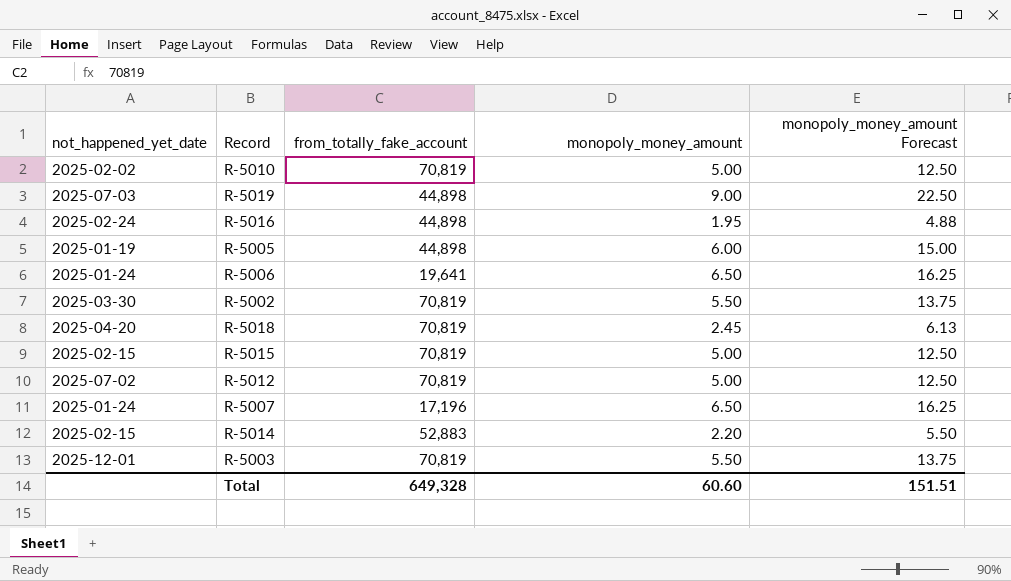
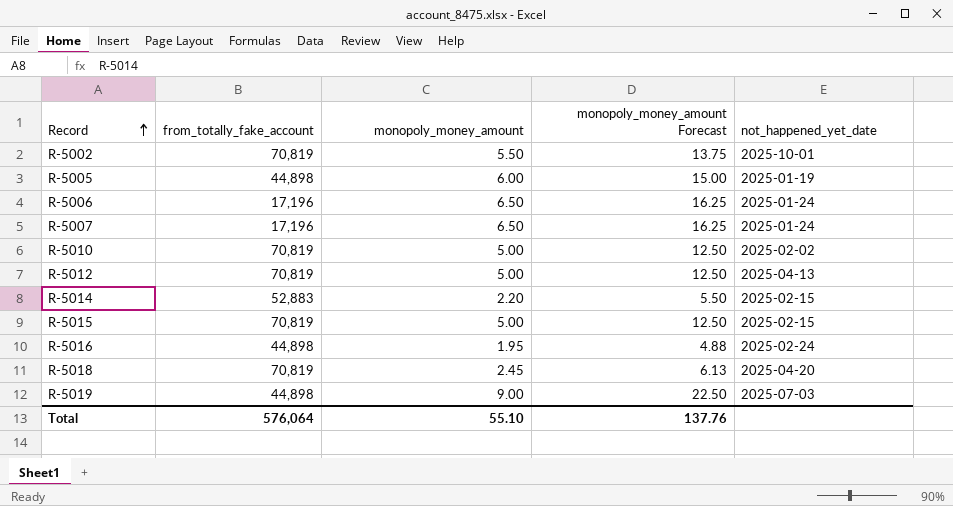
row order: none -> Record ascending
column not_happened_yet_date | position: 1 -> 5
row R-5003: 2025-12-01 | 70,819 | 5.50 | 13.75 -> none
R-5002 | not_happened_yet_date: 2025-03-30 -> 2025-10-01
R-5006 | from_totally_fake_account: 19,641 -> 17,196
R-5012 | not_happened_yet_date: 2025-07-02 -> 2025-04-13
Total | from_totally_fake_account: 649,328 -> 576,064
Total | monopoly_money_amount: 60.60 -> 55.10
Total | monopoly_money_amount Forecast: 151.51 -> 137.76

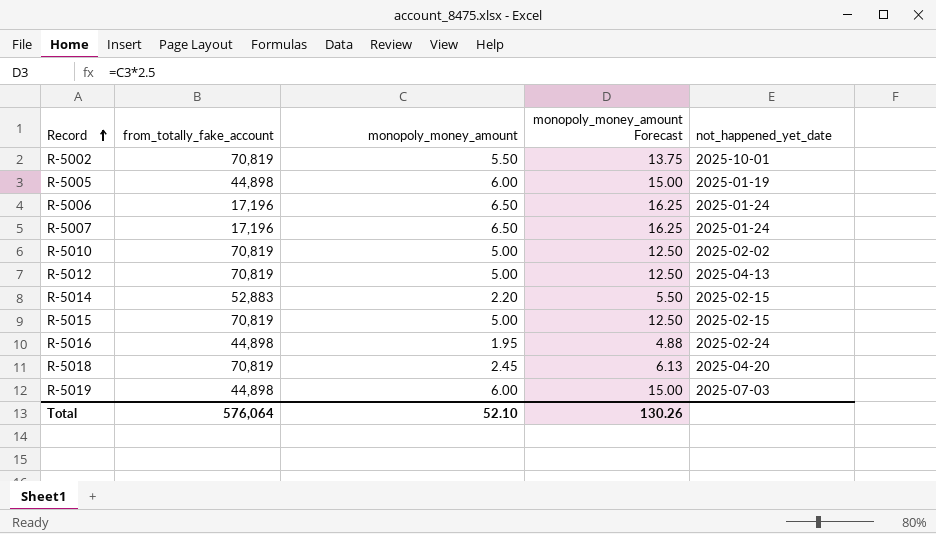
R-5019 | monopoly_money_amount: 9.00 -> 6.00
R-5019 | monopoly_money_amount Forecast: 22.50 -> 15.00
Total | monopoly_money_amount: 55.10 -> 52.10
Total | monopoly_money_amount Forecast: 137.76 -> 130.26

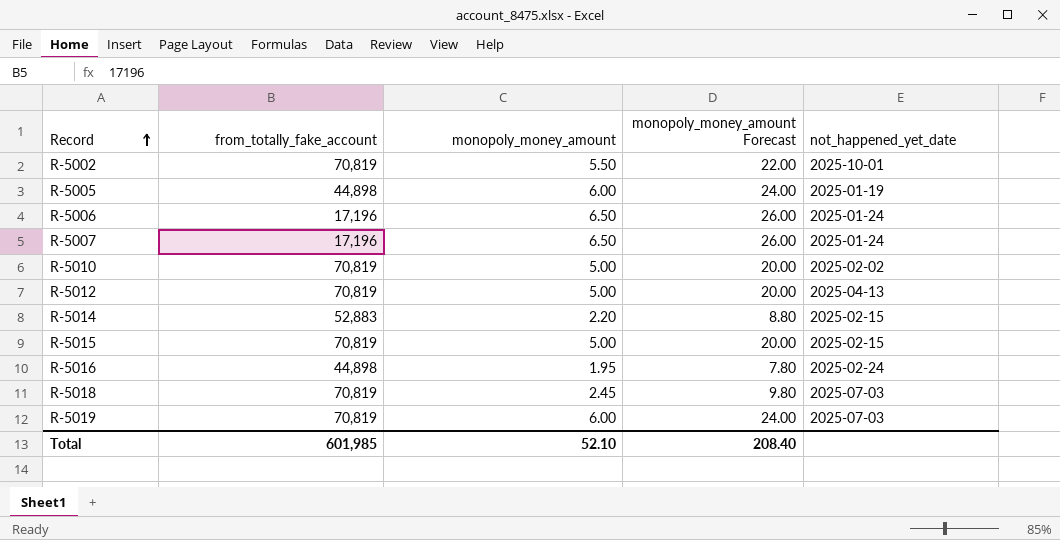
column monopoly_money_amount Forecast | formula: [monopoly_money_amount] * 2.5 -> [monopoly_money_amount] * 4
R-5018 | not_happened_yet_date: 2025-04-20 -> 2025-07-03
R-5019 | from_totally_fake_account: 44,898 -> 70,819
Total | from_totally_fake_account: 576,064 -> 601,985
Total | monopoly_money_amount Forecast: 130.26 -> 208.40

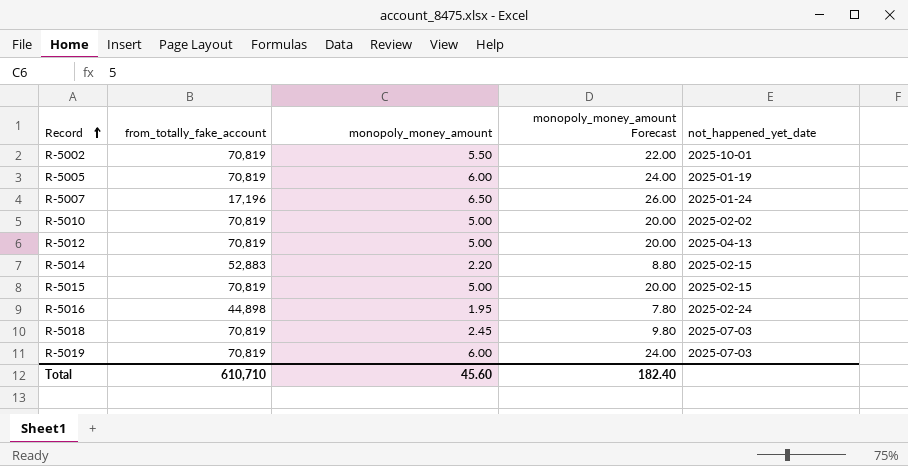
row R-5006: 17,196 | 6.50 | 26.00 | 2025-01-24 -> none
R-5005 | from_totally_fake_account: 44,898 -> 70,819
Total | from_totally_fake_account: 601,985 -> 610,710
Total | monopoly_money_amount: 52.10 -> 45.60
Total | monopoly_money_amount Forecast: 208.40 -> 182.40

